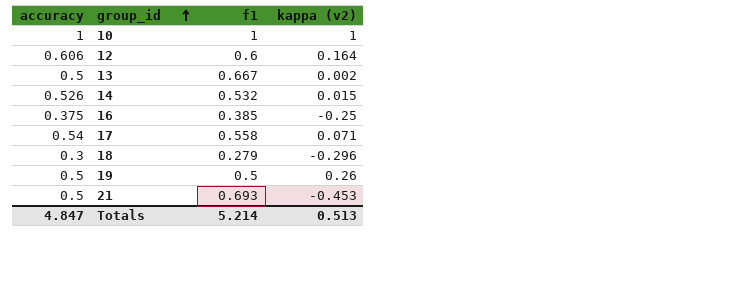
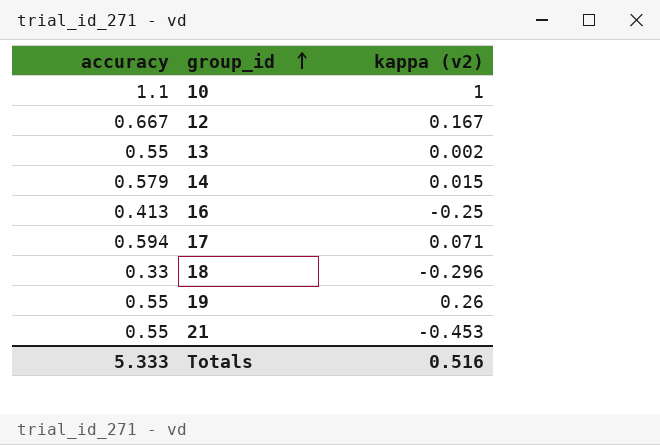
column f1 | position: 3 -> none
10 | accuracy: 1 -> 1.1
12 | accuracy: 0.606 -> 0.667
12 | kappa (v2): 0.164 -> 0.167
13 | accuracy: 0.5 -> 0.55
14 | accuracy: 0.526 -> 0.579
16 | accuracy: 0.375 -> 0.413
17 | accuracy: 0.54 -> 0.594
18 | accuracy: 0.3 -> 0.33
19 | accuracy: 0.5 -> 0.55
21 | accuracy: 0.5 -> 0.55
Totals | accuracy: 4.847 -> 5.333
Totals | kappa (v2): 0.513 -> 0.516

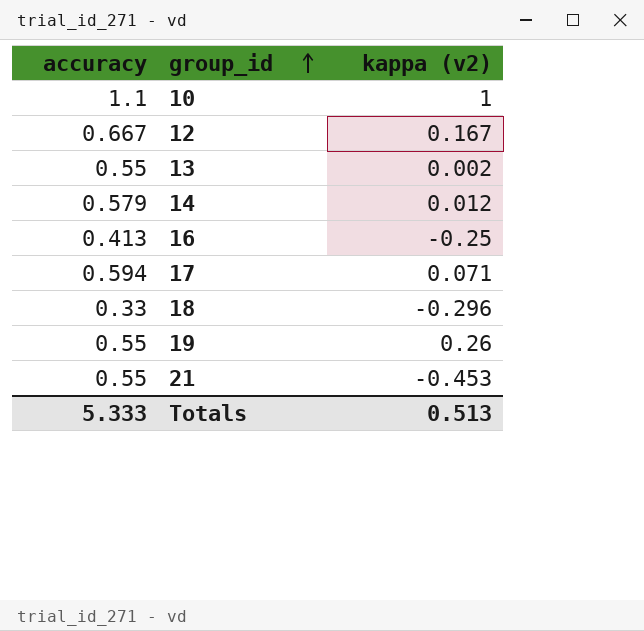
14 | kappa (v2): 0.015 -> 0.012
Totals | kappa (v2): 0.516 -> 0.513

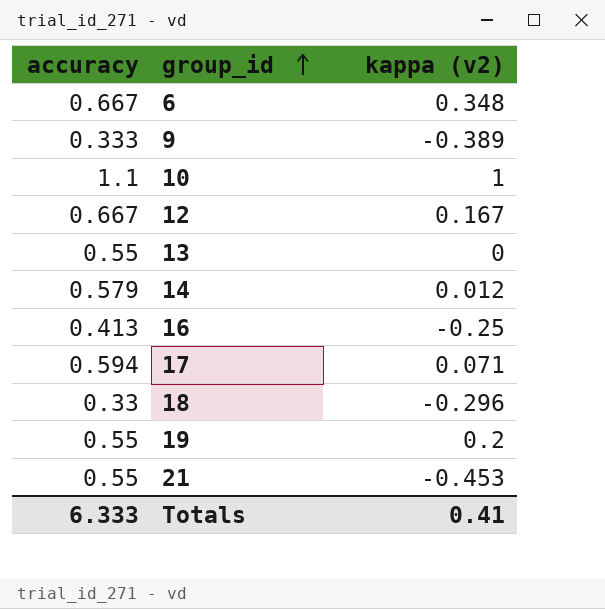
row 6: none -> 0.667 | 0.348
row 9: none -> 0.333 | -0.389
13 | kappa (v2): 0.002 -> 0
19 | kappa (v2): 0.26 -> 0.2
Totals | accuracy: 5.333 -> 6.333
Totals | kappa (v2): 0.513 -> 0.41

